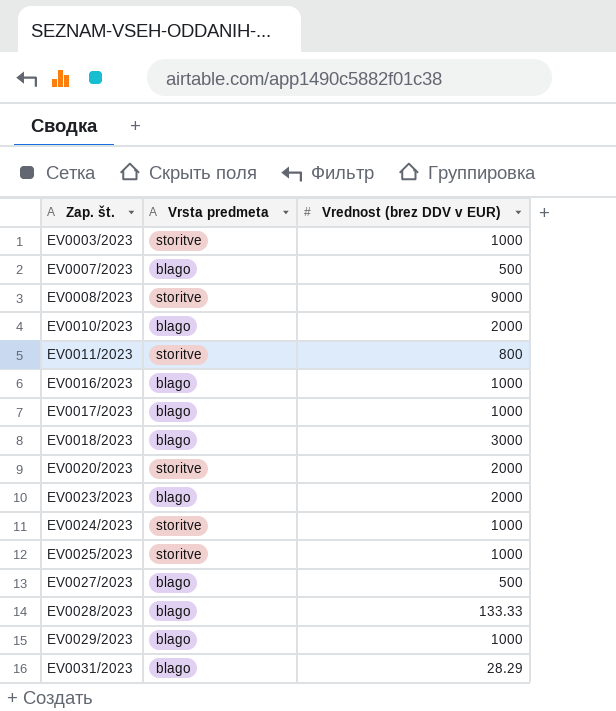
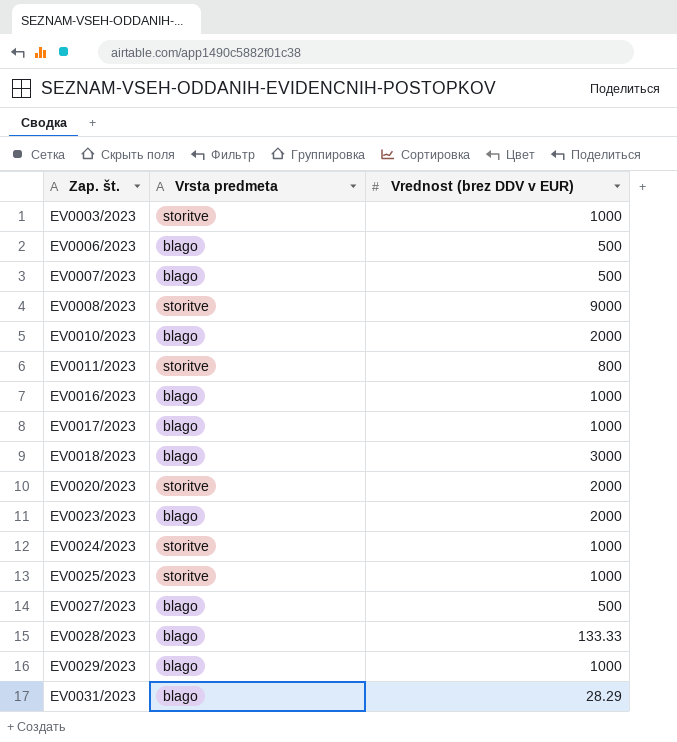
row EV0006/2023: none -> blago | 500

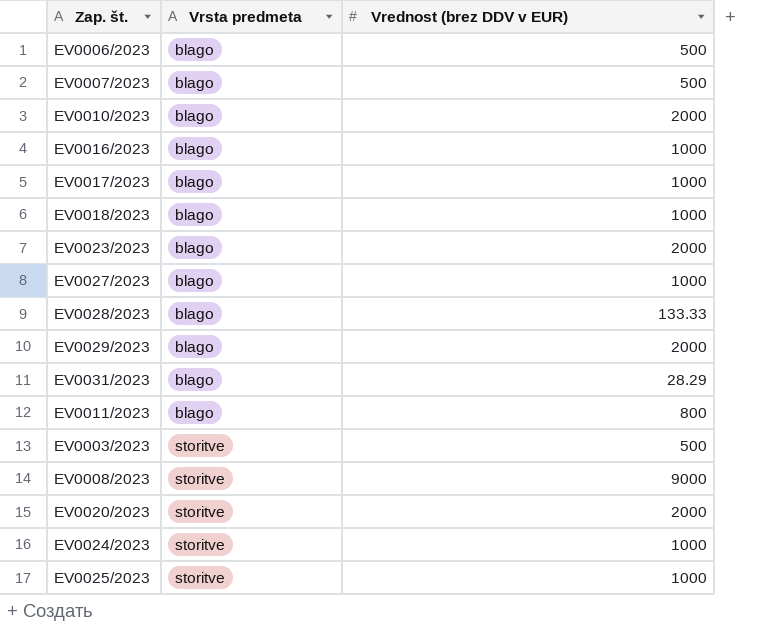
row order: Zap. št. ascending -> Vrsta predmeta ascending
EV0018/2023 | Vrednost (brez DDV v EUR): 3000 -> 1000
EV0027/2023 | Vrednost (brez DDV v EUR): 500 -> 1000
EV0029/2023 | Vrednost (brez DDV v EUR): 1000 -> 2000
EV0011/2023 | Vrsta predmeta: storitve -> blago
EV0003/2023 | Vrednost (brez DDV v EUR): 1000 -> 500

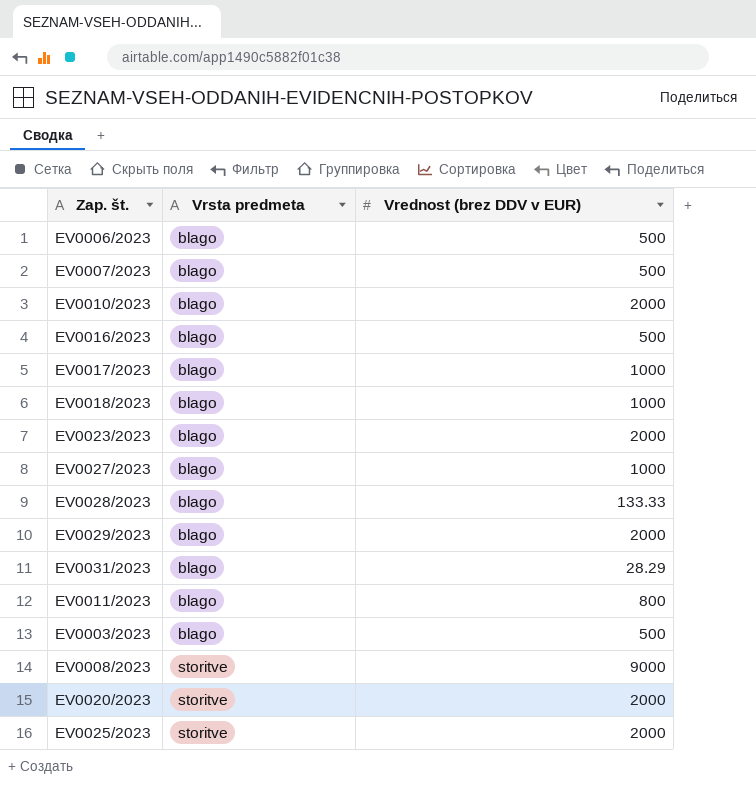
row EV0024/2023: storitve | 1000 -> none
EV0016/2023 | Vrednost (brez DDV v EUR): 1000 -> 500
EV0003/2023 | Vrsta predmeta: storitve -> blago
EV0025/2023 | Vrednost (brez DDV v EUR): 1000 -> 2000

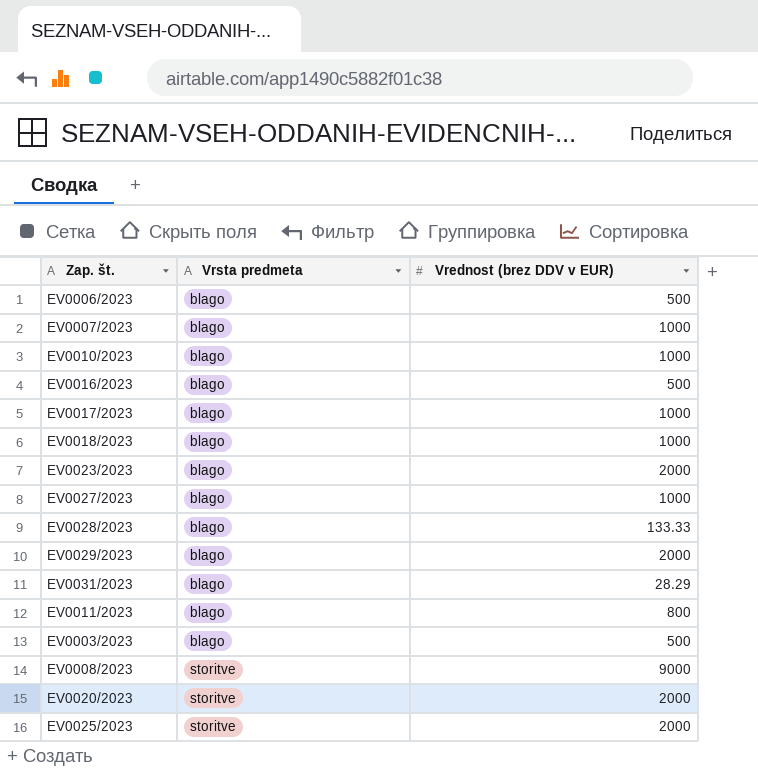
EV0007/2023 | Vrednost (brez DDV v EUR): 500 -> 1000
EV0010/2023 | Vrednost (brez DDV v EUR): 2000 -> 1000

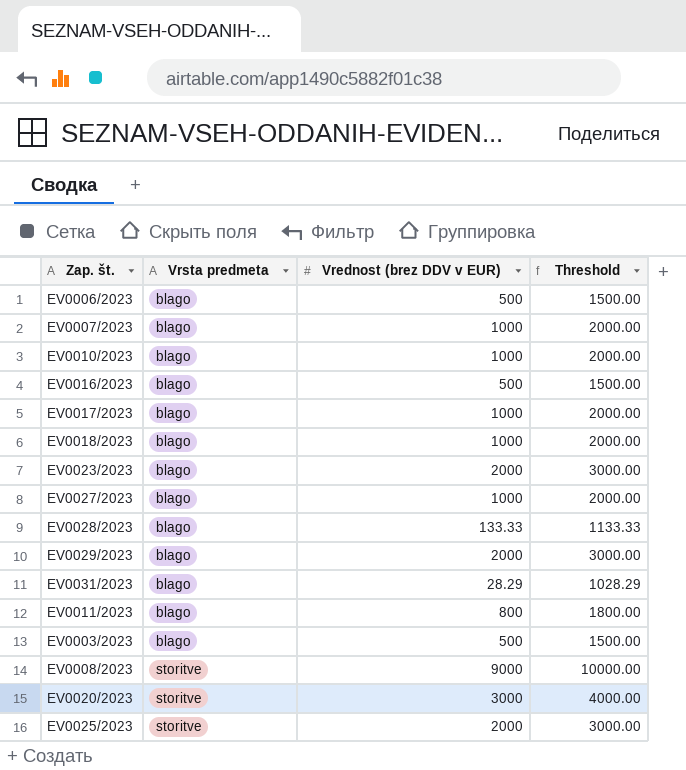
column Threshold | formula: none -> [Vrednost (brez DDV v EUR)] + 1000
EV0020/2023 | Vrednost (brez DDV v EUR): 2000 -> 3000

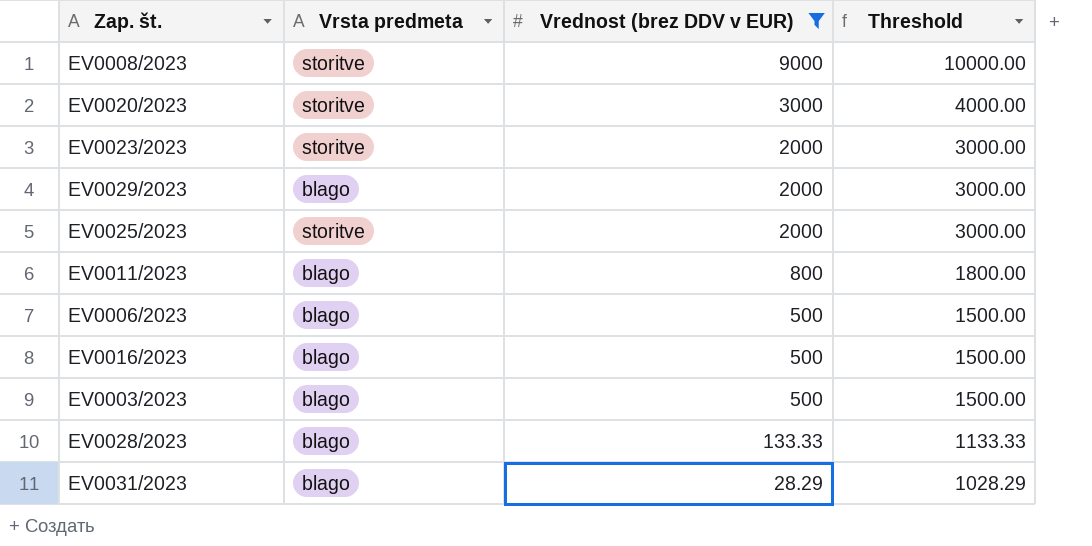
filter: none -> Vrednost (brez DDV v EUR) != 1000
row order: Vrsta predmeta ascending -> Vrednost (brez DDV v EUR) descending
EV0023/2023 | Vrsta predmeta: blago -> storitve

